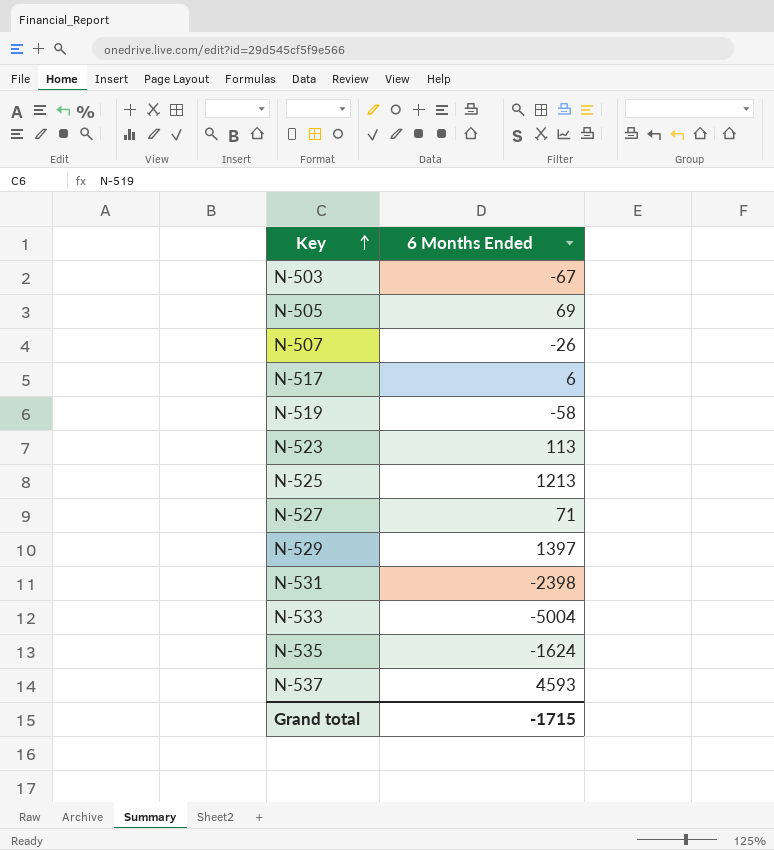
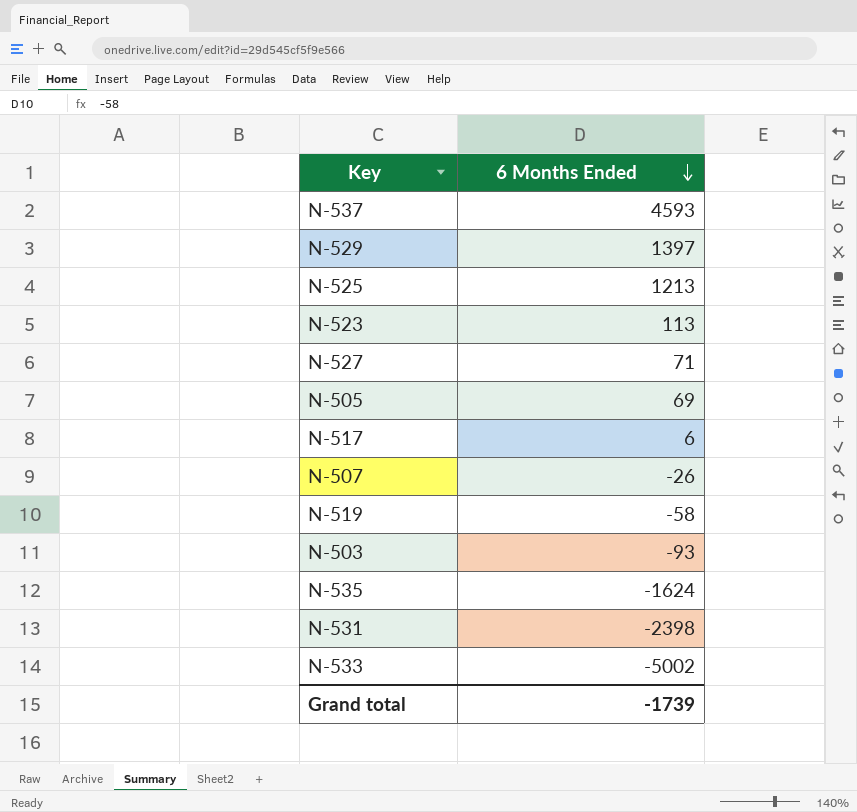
row order: Key ascending -> 6 Months Ended descending
N-503 | 6 Months Ended: -67 -> -93
N-533 | 6 Months Ended: -5004 -> -5002
Grand total | 6 Months Ended: -1715 -> -1739

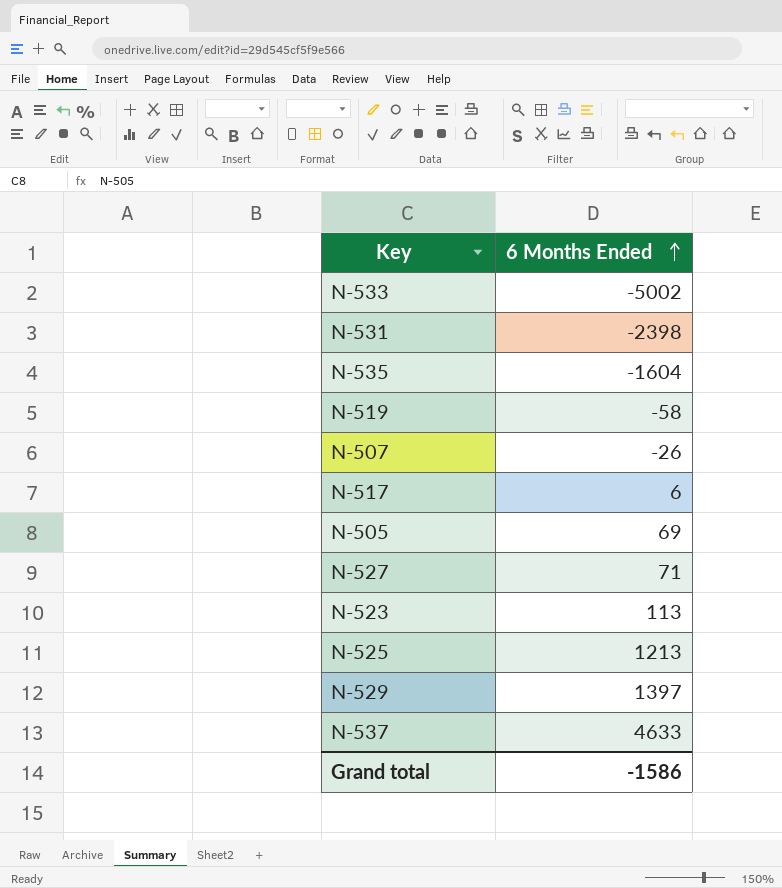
row order: 6 Months Ended descending -> 6 Months Ended ascending
row N-503: -93 -> none
N-535 | 6 Months Ended: -1624 -> -1604
N-537 | 6 Months Ended: 4593 -> 4633
Grand total | 6 Months Ended: -1739 -> -1586

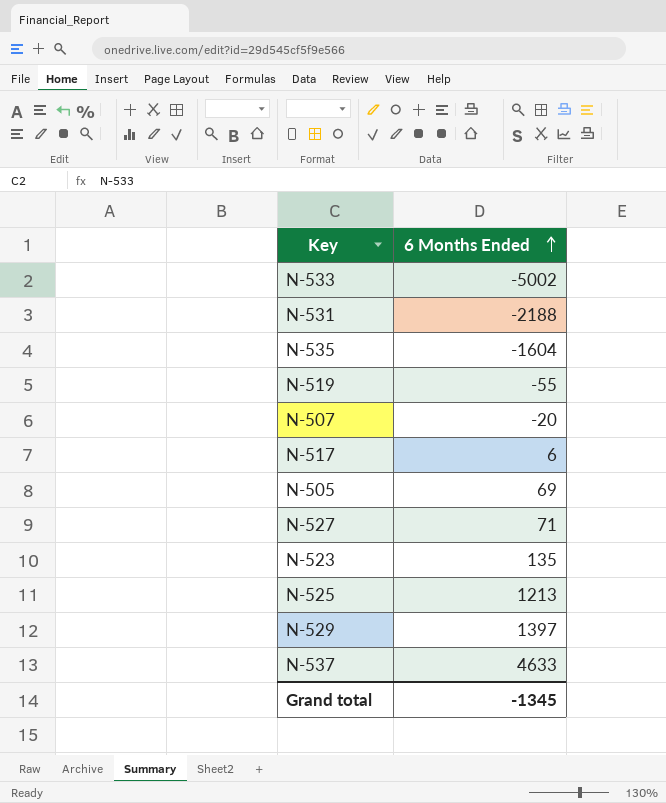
N-531 | 6 Months Ended: -2398 -> -2188
N-519 | 6 Months Ended: -58 -> -55
N-507 | 6 Months Ended: -26 -> -20
N-523 | 6 Months Ended: 113 -> 135
Grand total | 6 Months Ended: -1586 -> -1345

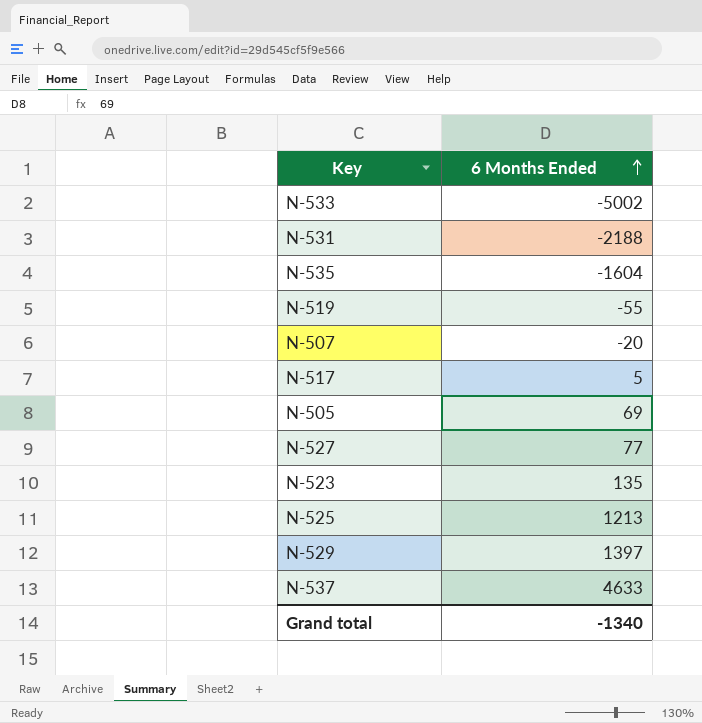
N-517 | 6 Months Ended: 6 -> 5
N-527 | 6 Months Ended: 71 -> 77
Grand total | 6 Months Ended: -1345 -> -1340

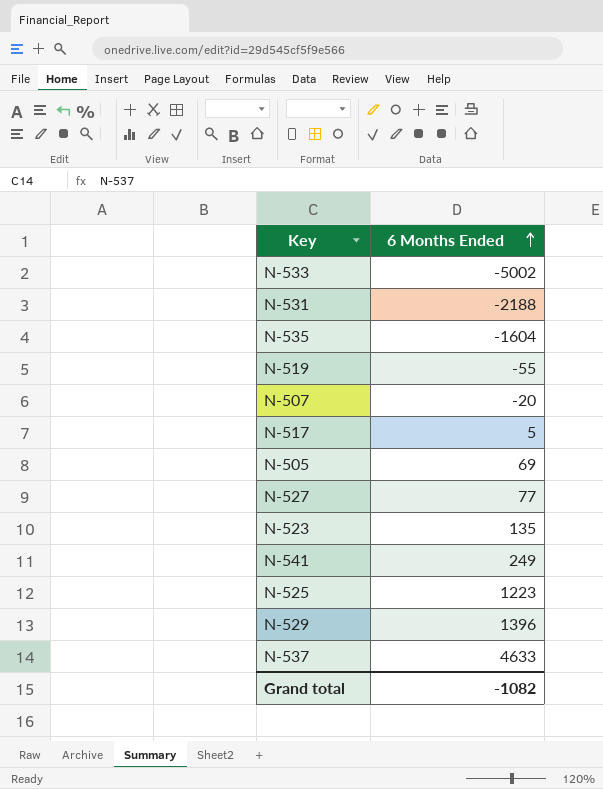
row N-541: none -> 249
N-525 | 6 Months Ended: 1213 -> 1223
N-529 | 6 Months Ended: 1397 -> 1396
Grand total | 6 Months Ended: -1340 -> -1082

